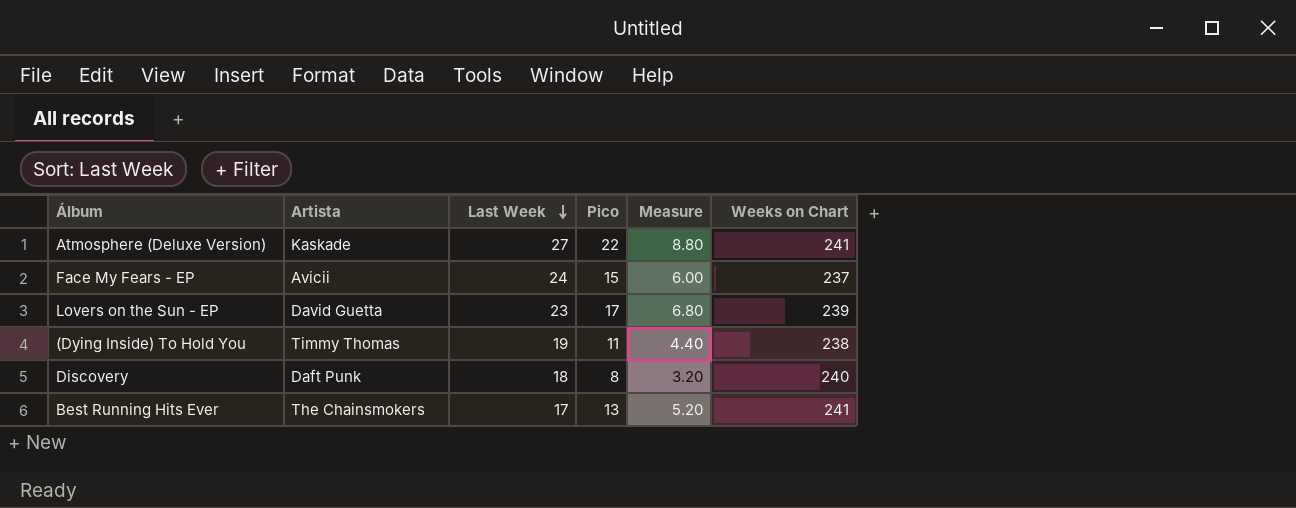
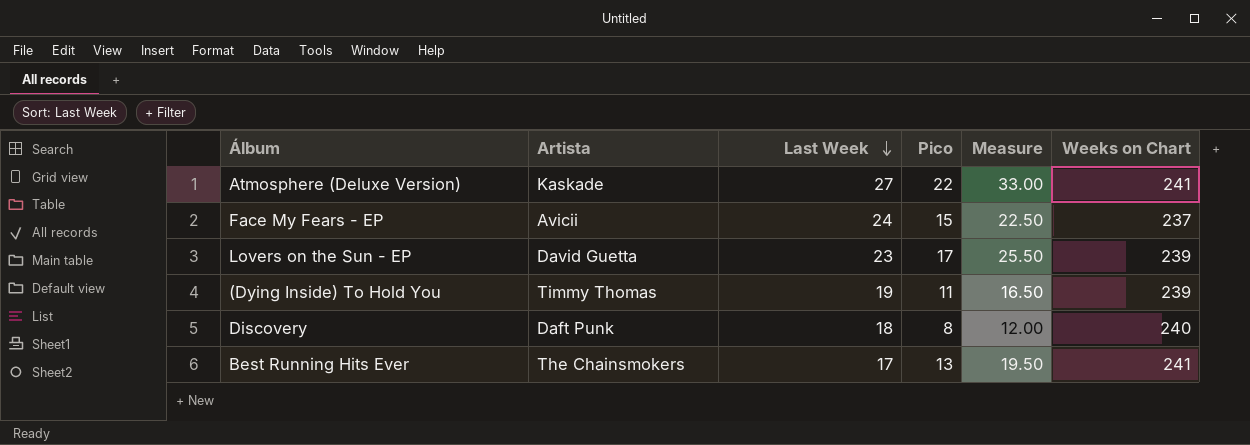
column Measure | formula: [Pico] * 0.4 -> [Pico] * 1.5
(Dying Inside) To Hold You | Weeks on Chart: 238 -> 239

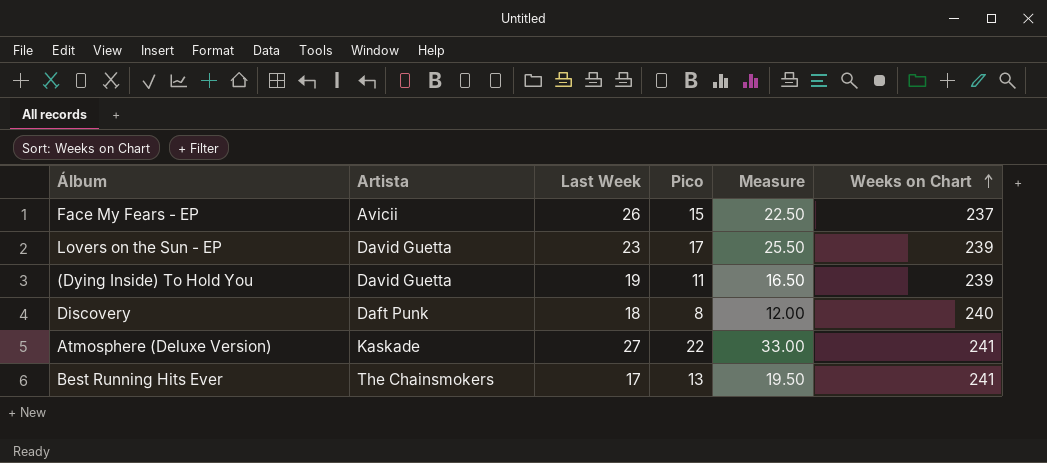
row order: Last Week descending -> Weeks on Chart ascending
Face My Fears - EP | Last Week: 24 -> 26
(Dying Inside) To Hold You | Artista: Timmy Thomas -> David Guetta

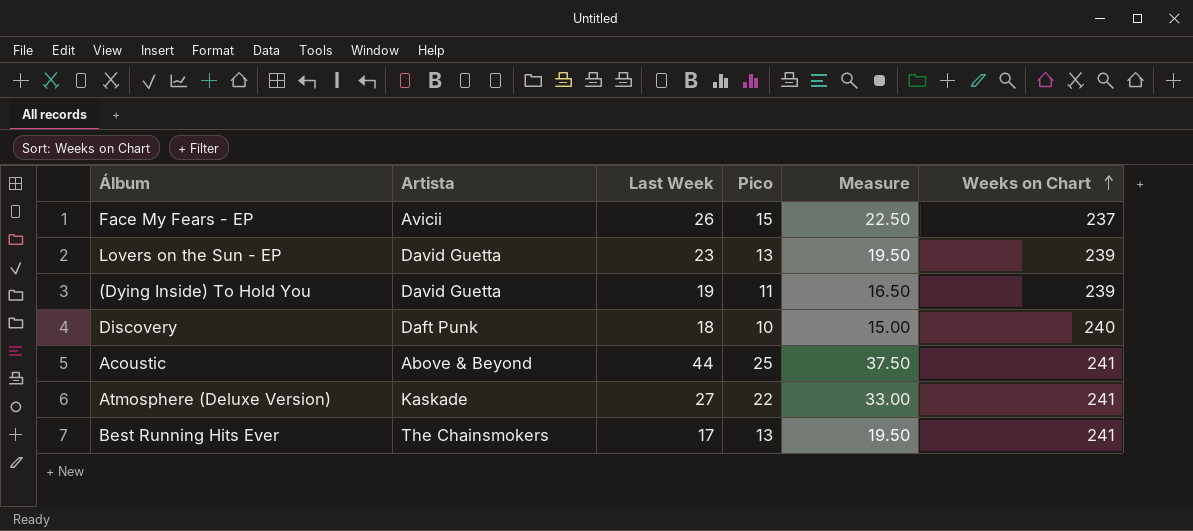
Lovers on the Sun - EP | Pico: 17 -> 13
Lovers on the Sun - EP | Measure: 25.50 -> 19.50
Discovery | Pico: 8 -> 10
Discovery | Measure: 12.00 -> 15.00
row Acoustic: none -> Above & Beyond | 44 | 25 | 37.50 | 241

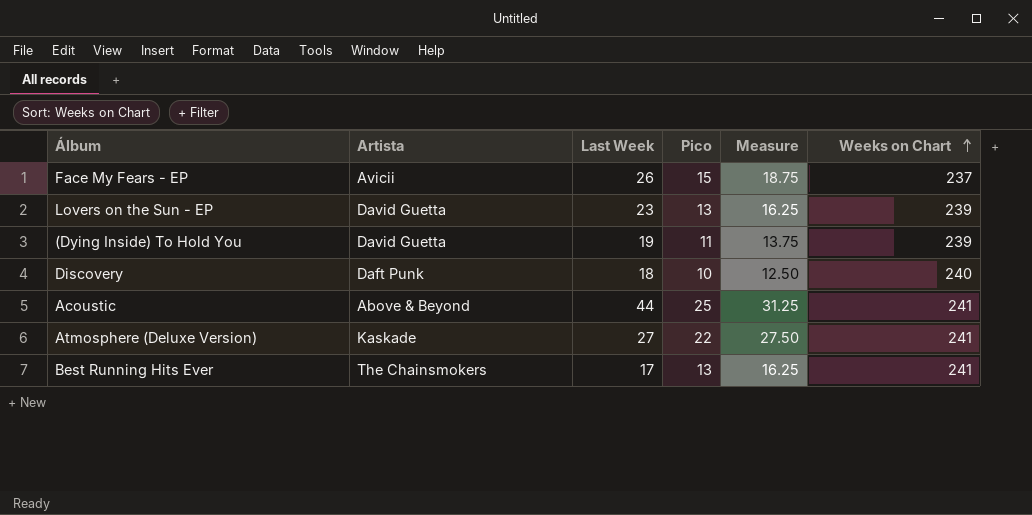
column Measure | formula: [Pico] * 1.5 -> [Pico] * 1.25

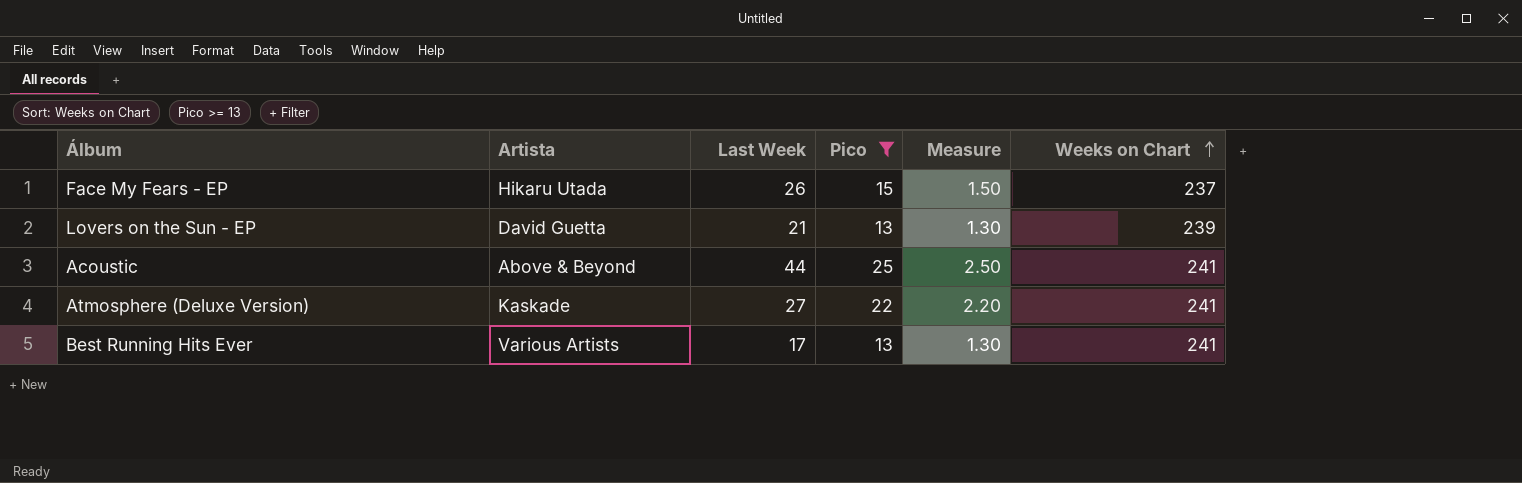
filter: none -> Pico >= 13
column Measure | formula: [Pico] * 1.25 -> [Pico] * 0.1
Face My Fears - EP | Artista: Avicii -> Hikaru Utada
Lovers on the Sun - EP | Last Week: 23 -> 21
Best Running Hits Ever | Artista: The Chainsmokers -> Various Artists

